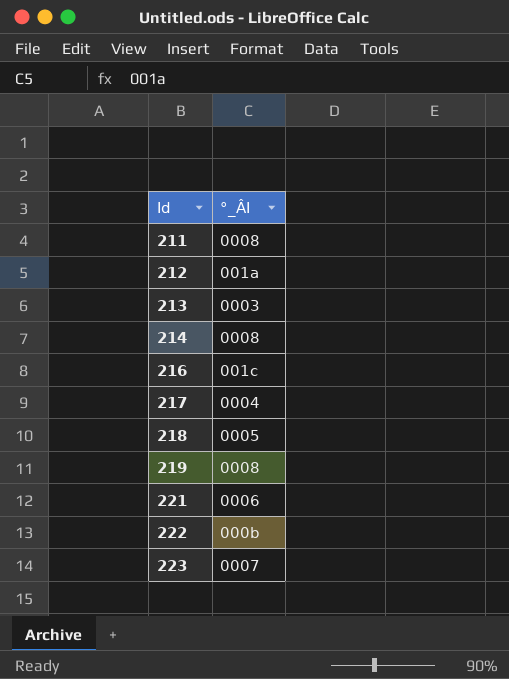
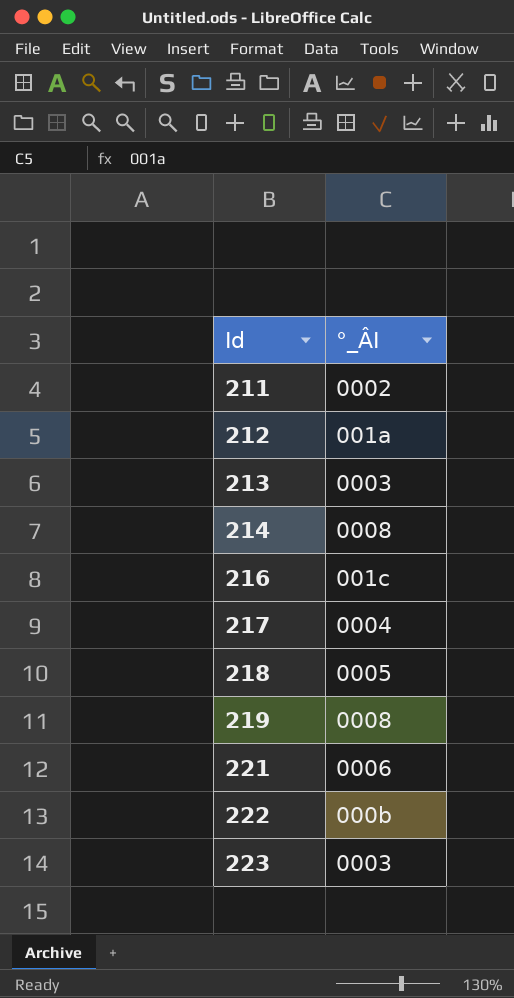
211 | °_ÂI: 0008 -> 0002
223 | °_ÂI: 0007 -> 0003

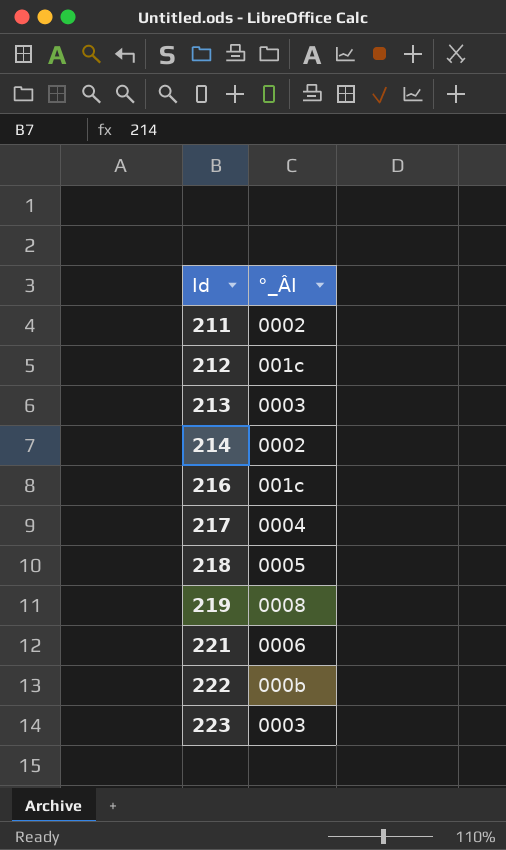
212 | °_ÂI: 001a -> 001c
214 | °_ÂI: 0008 -> 0002

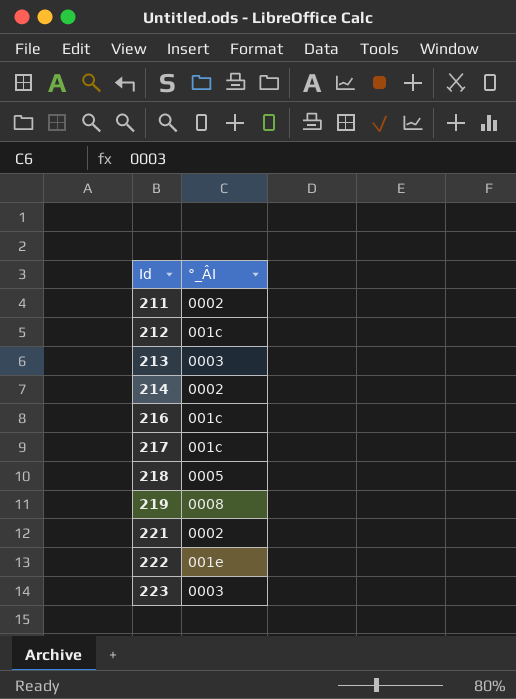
217 | °_ÂI: 0004 -> 001c
221 | °_ÂI: 0006 -> 0002
222 | °_ÂI: 000b -> 001e

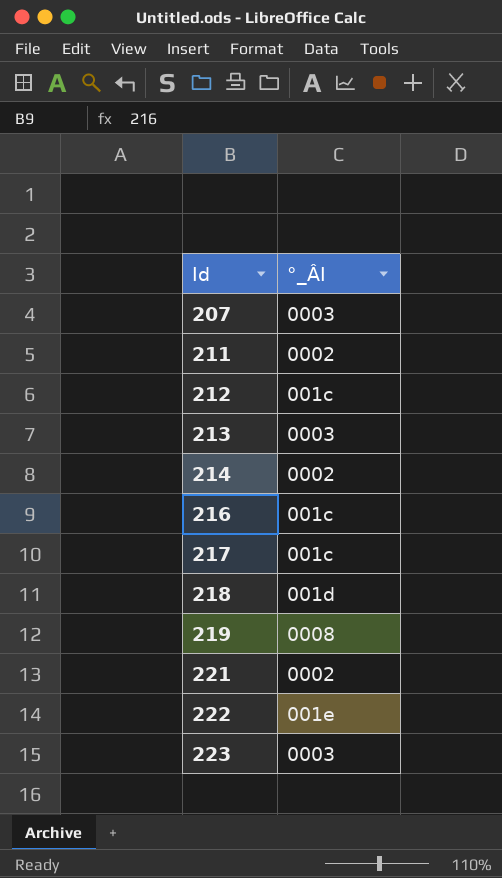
row 207: none -> 0003
218 | °_ÂI: 0005 -> 001d

